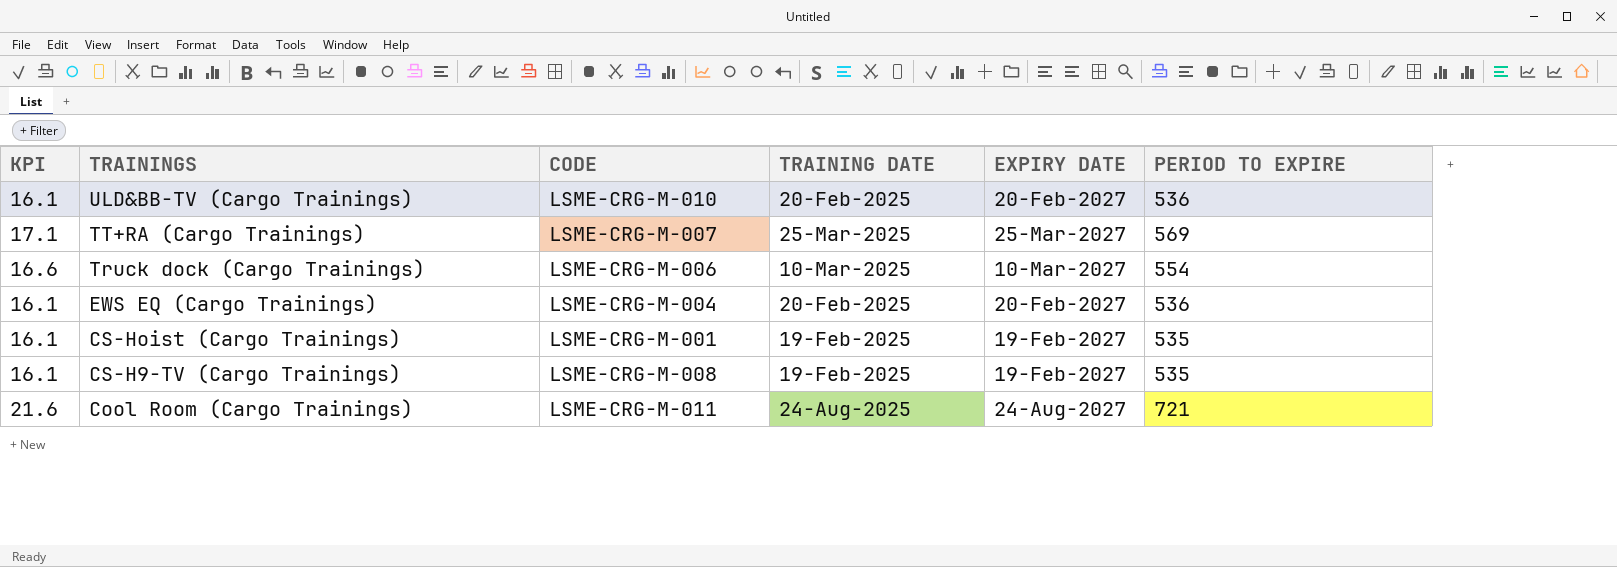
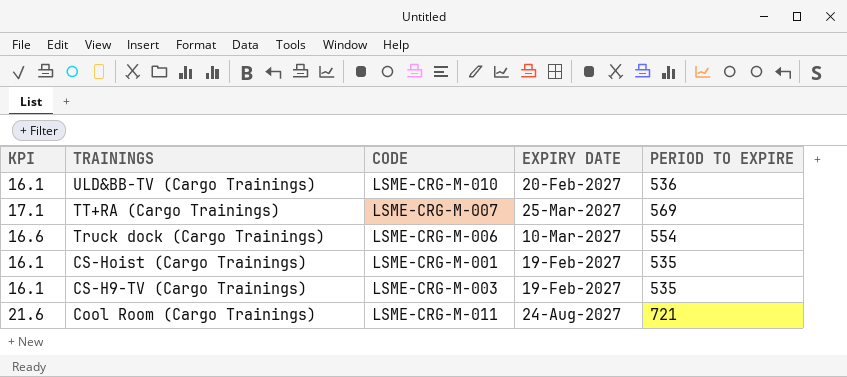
column TRAINING DATE | position: 4 -> none
row EWS EQ (Cargo Trainings): 16.1 | LSME-CRG-M-004 | 20-Feb-2025 | 20-Feb-2027 | 536 -> none
CS-H9-TV (Cargo Trainings) | CODE: LSME-CRG-M-008 -> LSME-CRG-M-003

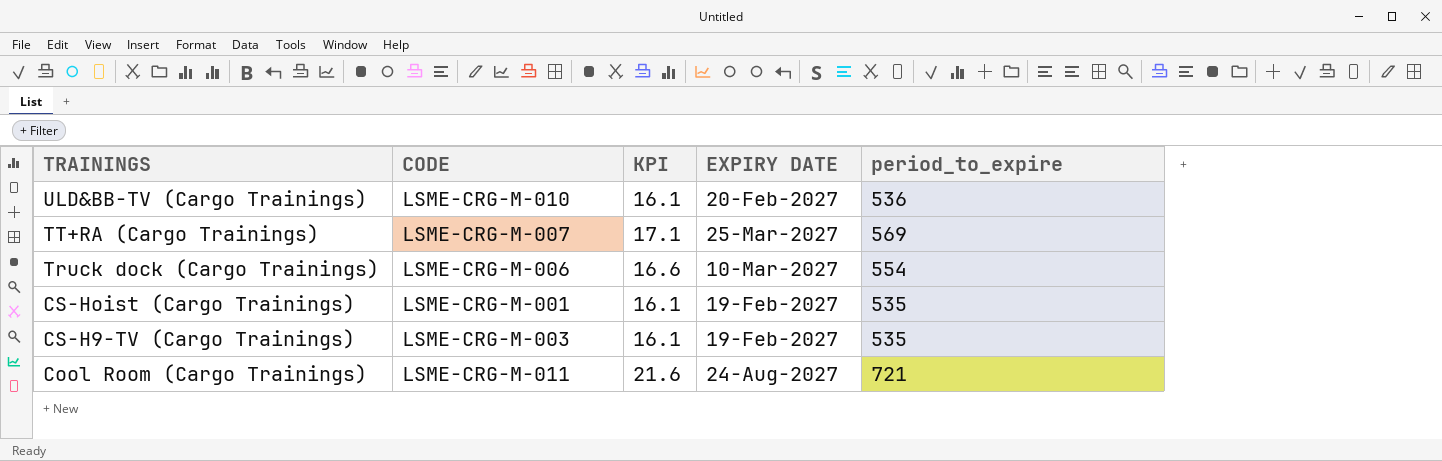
column KPI | position: 1 -> 3
column name: PERIOD TO EXPIRE -> period_to_expire

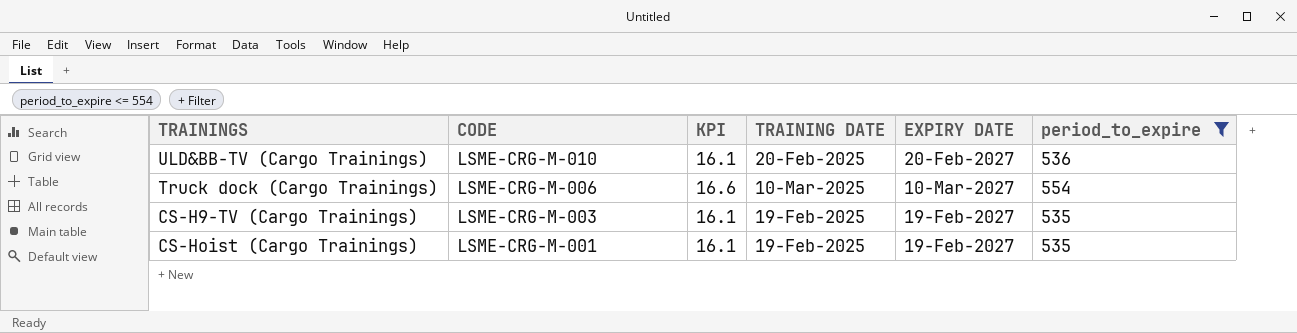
filter: none -> period_to_expire <= 554
row order: TRAININGS descending -> CODE descending
column TRAINING DATE | position: none -> 4

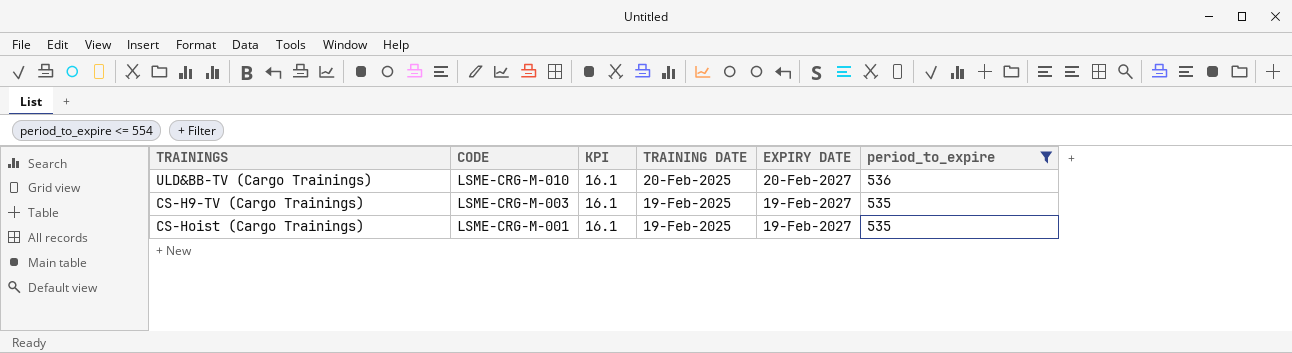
row Truck dock (Cargo Trainings): LSME-CRG-M-006 | 16.6 | 10-Mar-2025 | 10-Mar-2027 | 554 -> none

